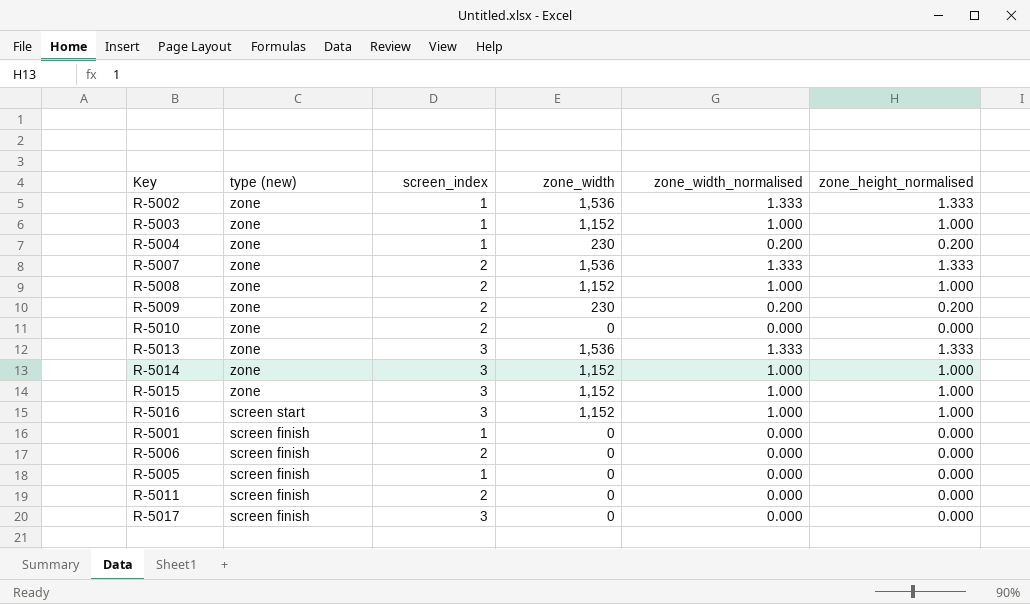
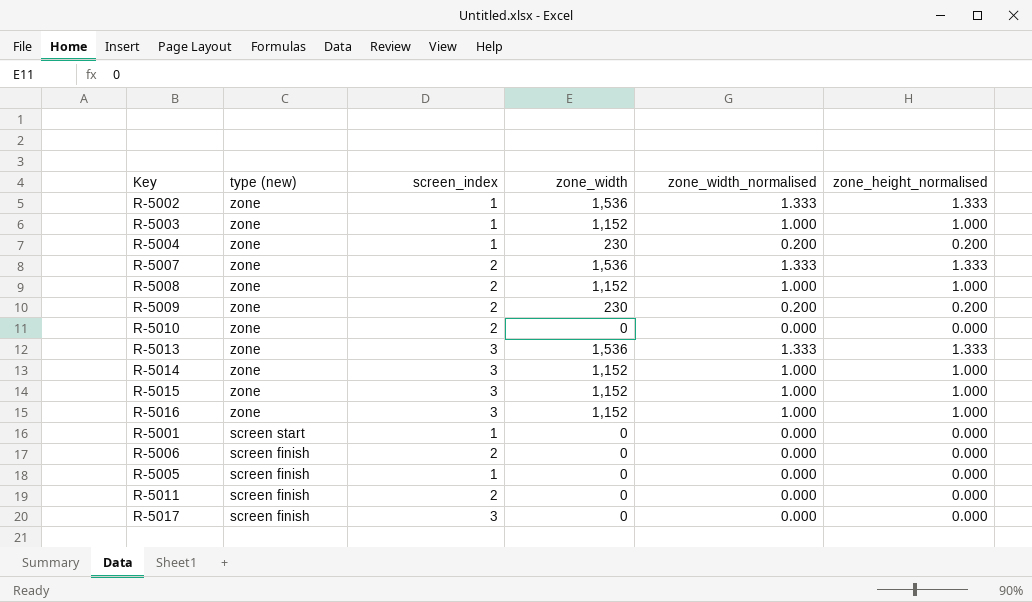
R-5016 | type (new): screen start -> zone
R-5001 | type (new): screen finish -> screen start

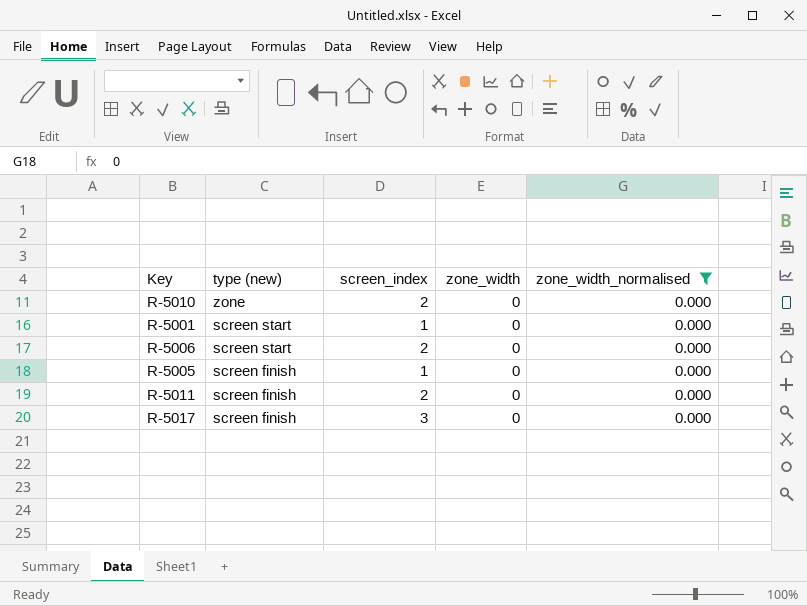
filter: none -> zone_width_normalised = 0.000
column zone_height_normalised | position: 6 -> none
R-5006 | type (new): screen finish -> screen start

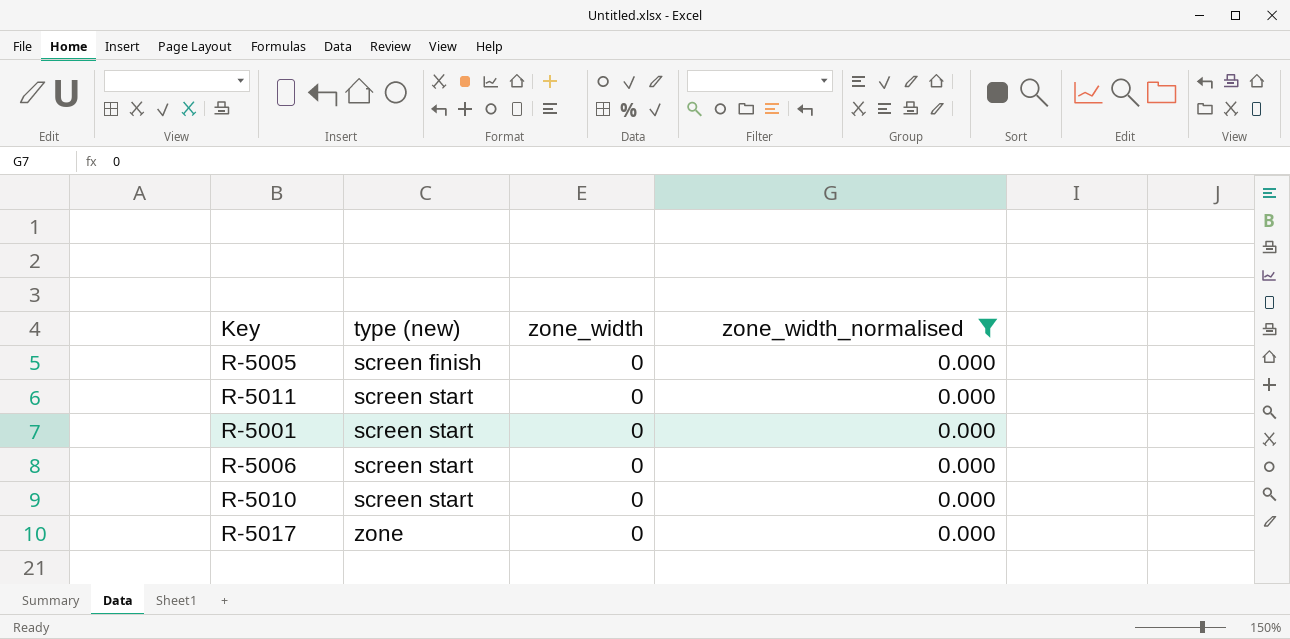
row order: type (new) descending -> type (new) ascending
column screen_index | position: 3 -> none
R-5011 | type (new): screen finish -> screen start
R-5010 | type (new): zone -> screen start
R-5017 | type (new): screen finish -> zone

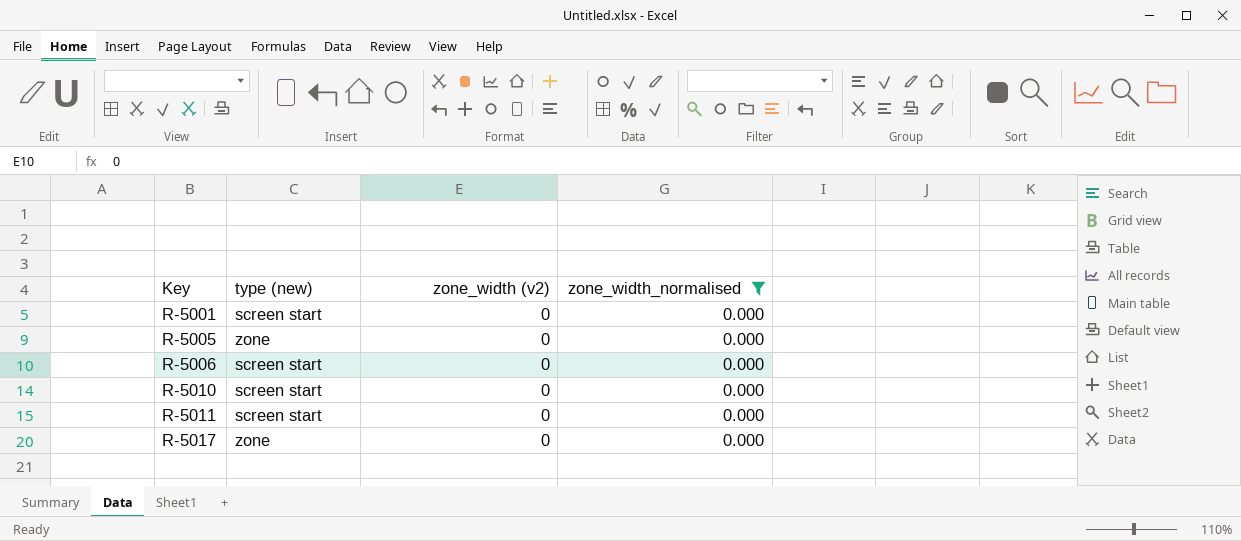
row order: type (new) ascending -> Key ascending
column name: zone_width -> zone_width (v2)
R-5005 | type (new): screen finish -> zone

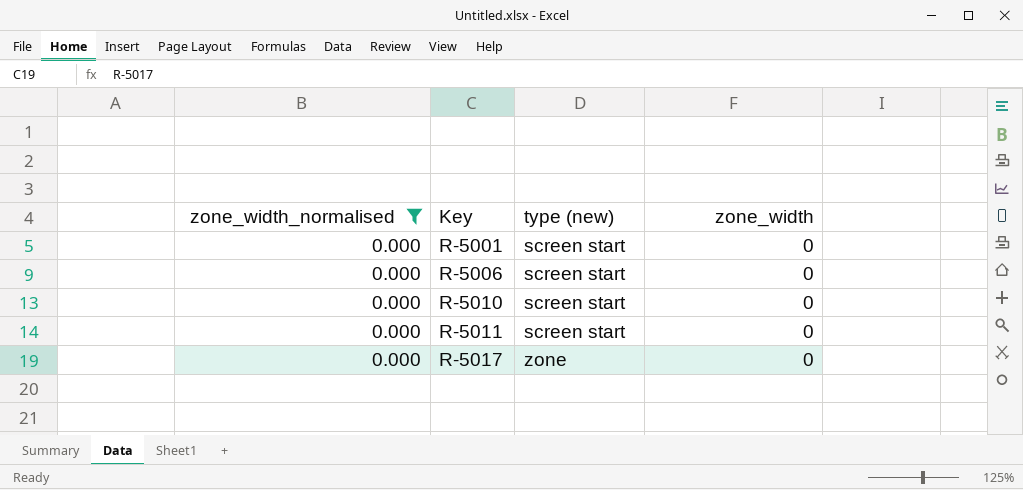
column zone_width_normalised | position: 4 -> 1
column name: zone_width (v2) -> zone_width
row R-5005: zone | 0 | 0.000 -> none

